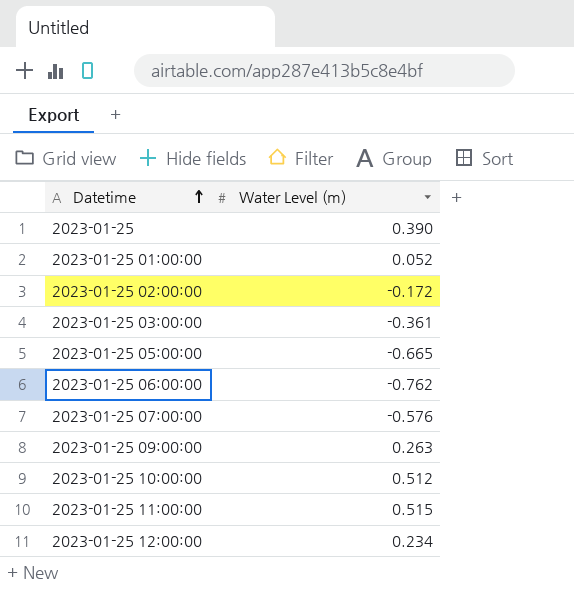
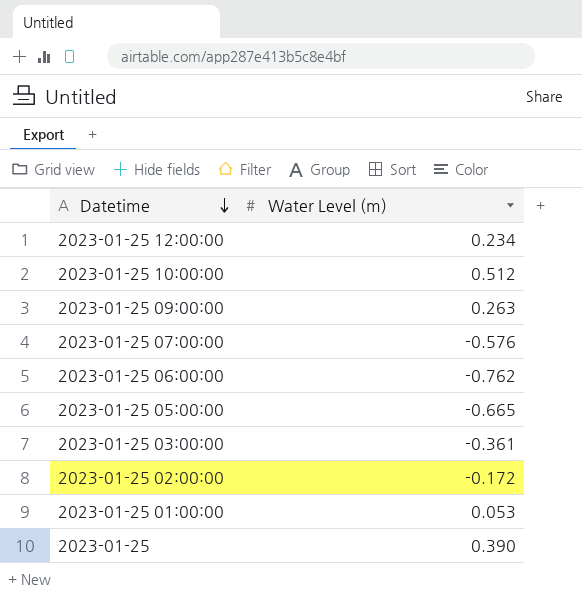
row order: Datetime ascending -> Datetime descending
row 2023-01-25 11:00:00: 0.515 -> none
2023-01-25 01:00:00 | Water Level (m): 0.052 -> 0.053

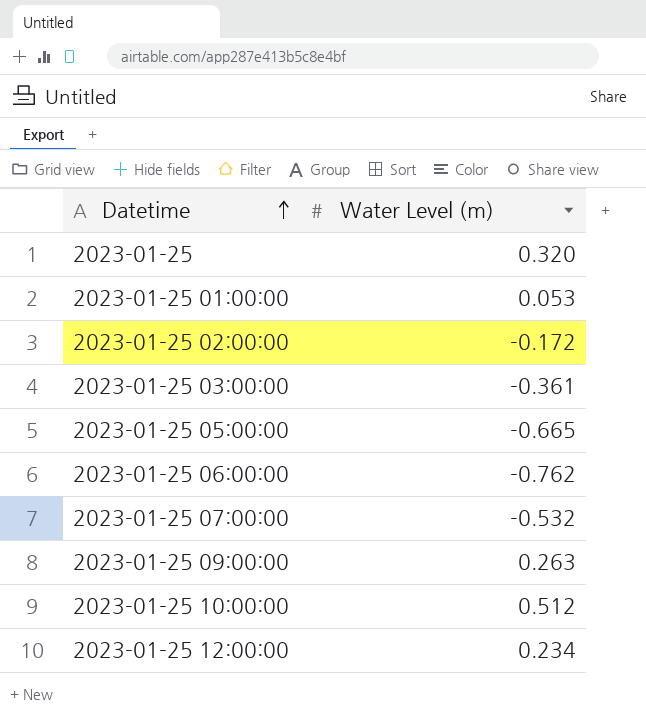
row order: Datetime descending -> Datetime ascending
2023-01-25 | Water Level (m): 0.390 -> 0.320
2023-01-25 07:00:00 | Water Level (m): -0.576 -> -0.532

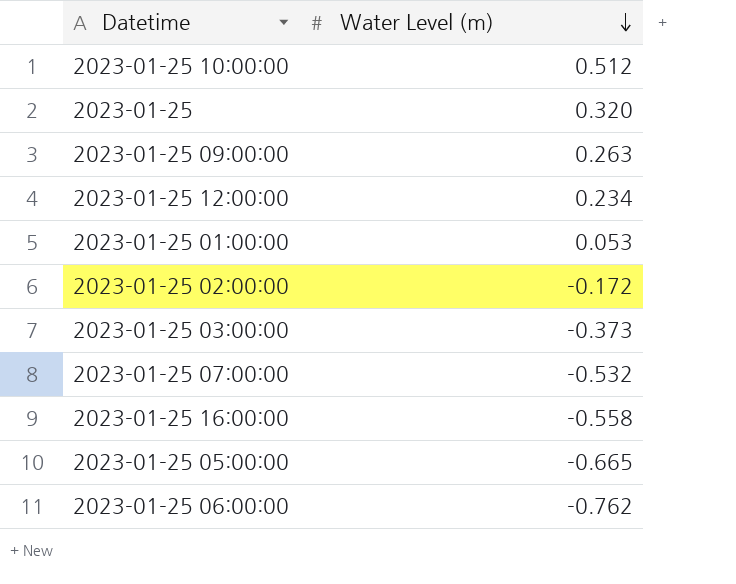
row order: Datetime ascending -> Water Level (m) descending
2023-01-25 03:00:00 | Water Level (m): -0.361 -> -0.373
row 2023-01-25 16:00:00: none -> -0.558

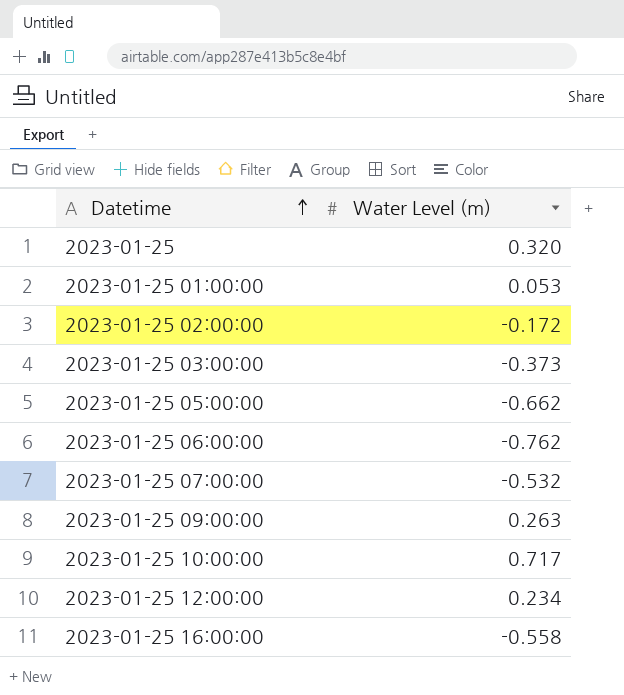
row order: Water Level (m) descending -> Datetime ascending
2023-01-25 05:00:00 | Water Level (m): -0.665 -> -0.662
2023-01-25 10:00:00 | Water Level (m): 0.512 -> 0.717

